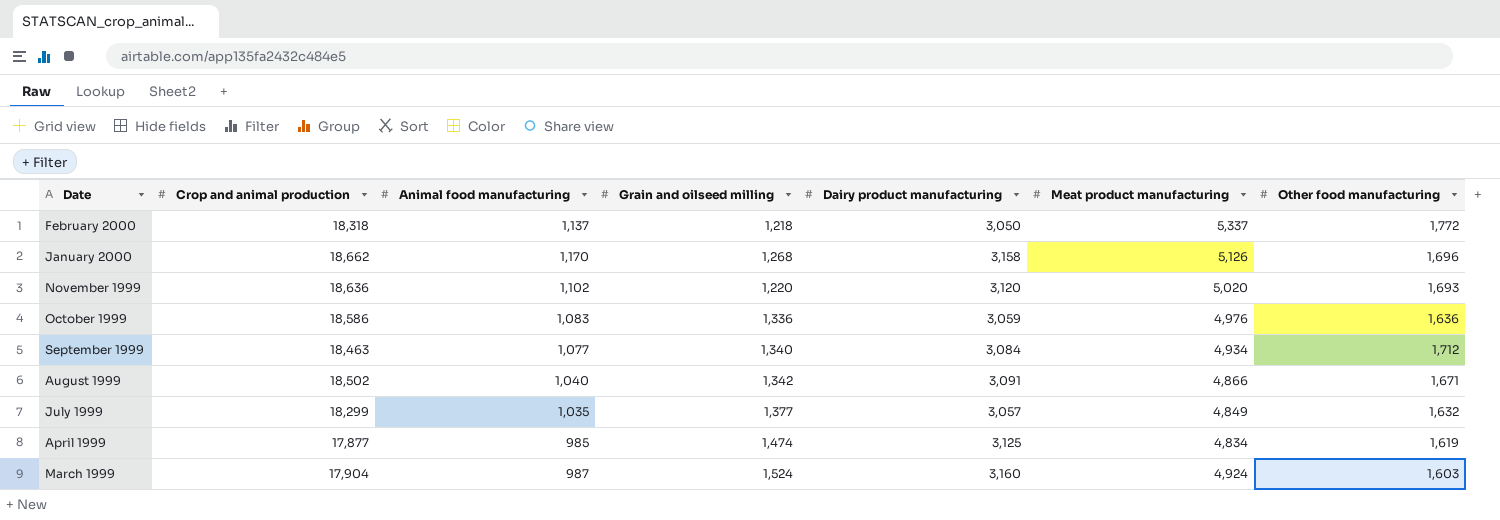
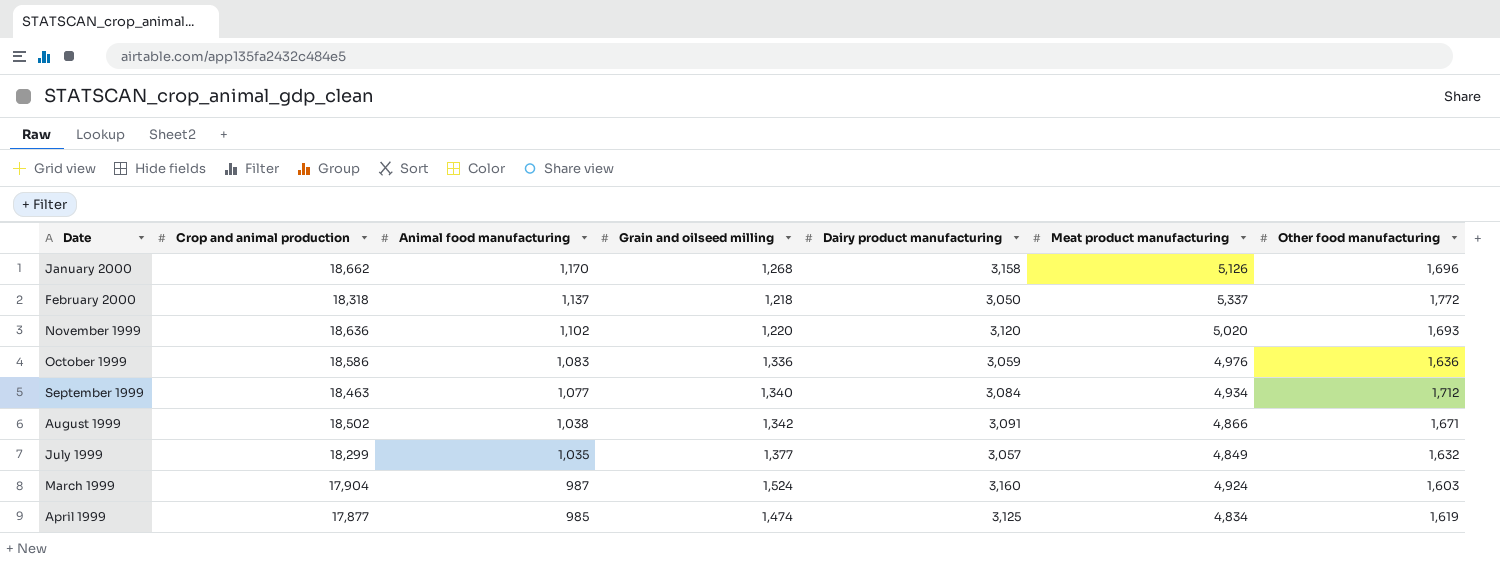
row order: Date descending -> Animal food manufacturing descending
August 1999 | Animal food manufacturing: 1,040 -> 1,038

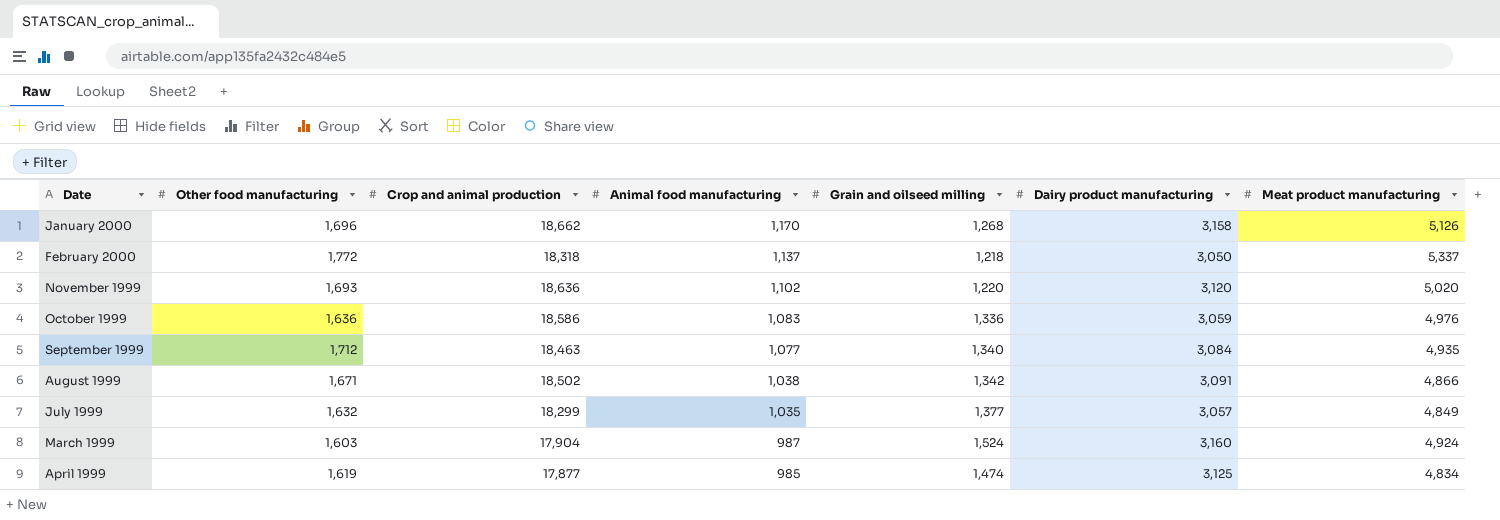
column Other food manufacturing | position: 7 -> 2
September 1999 | Meat product manufacturing: 4,934 -> 4,935

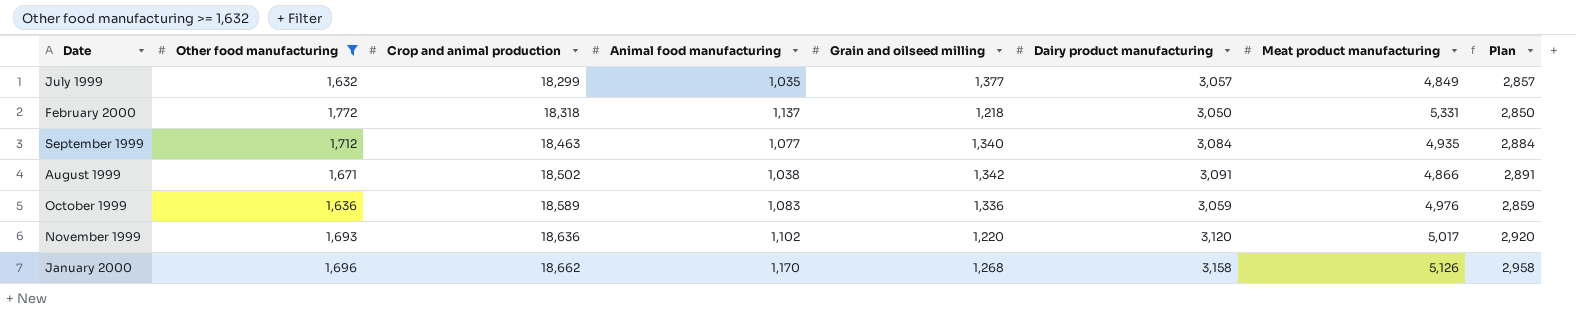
filter: none -> Other food manufacturing >= 1,632
row order: Animal food manufacturing descending -> Crop and animal production ascending
column Plan | formula: none -> [Dairy product manufacturing] - 200
February 2000 | Meat product manufacturing: 5,337 -> 5,331
October 1999 | Crop and animal production: 18,586 -> 18,589
November 1999 | Meat product manufacturing: 5,020 -> 5,017

